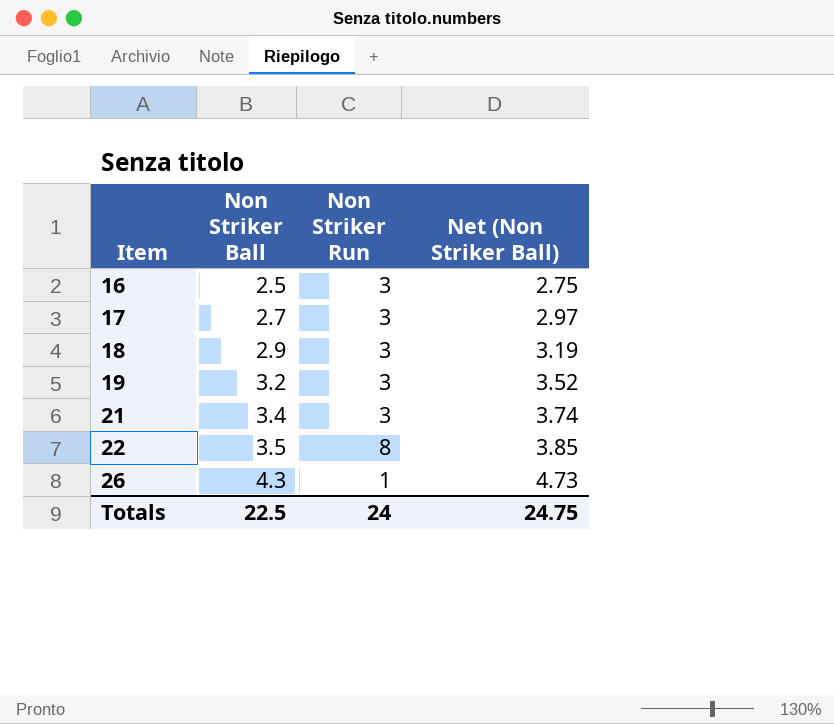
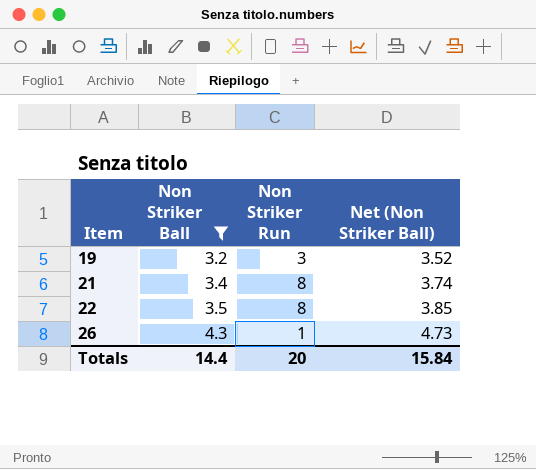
filter: none -> Non Striker Ball >= 3.2
21 | Non Striker Run: 3 -> 8
Totals | Non Striker Ball: 22.5 -> 14.4
Totals | Non Striker Run: 24 -> 20
Totals | Net (Non Striker Ball): 24.75 -> 15.84

